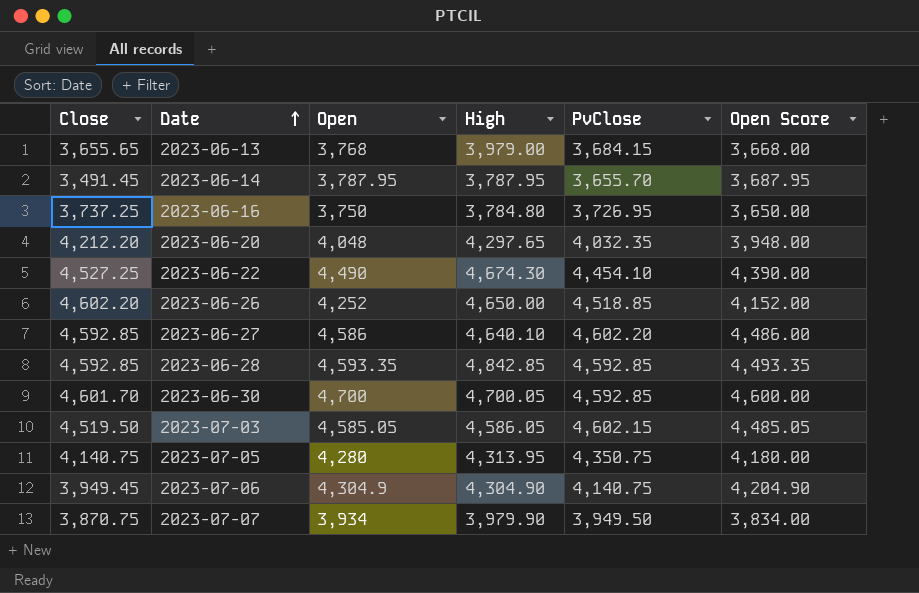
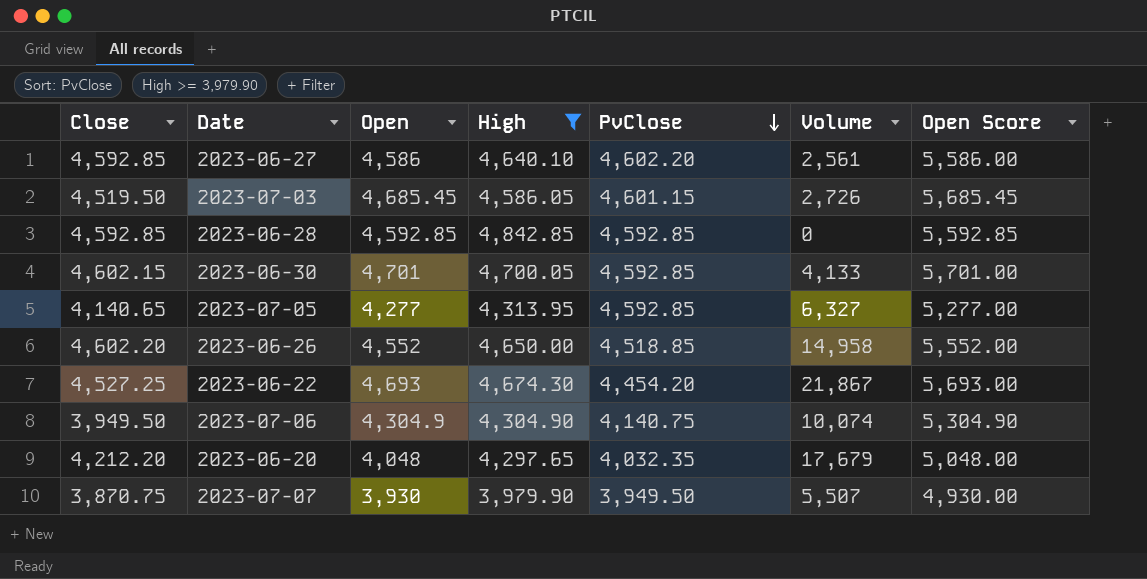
filter: none -> High >= 3,979.90
row order: Date ascending -> PvClose descending
column Volume | position: none -> 6
column Open Score | formula: [Open] - 100 -> [Open] + 1000
2023-07-03 | Open: 4,585.05 -> 4,685.45
2023-07-03 | PvClose: 4,602.15 -> 4,601.15
2023-06-28 | Open: 4,593.35 -> 4,592.85
2023-06-30 | Close: 4,601.70 -> 4,602.15
2023-06-30 | Open: 4,700 -> 4,701
2023-07-05 | Close: 4,140.75 -> 4,140.65
2023-07-05 | Open: 4,280 -> 4,277
2023-07-05 | PvClose: 4,350.75 -> 4,592.85
2023-06-26 | Open: 4,252 -> 4,552
2023-06-22 | Open: 4,490 -> 4,693
2023-06-22 | PvClose: 4,454.10 -> 4,454.20
2023-07-06 | Close: 3,949.45 -> 3,949.50
2023-07-07 | Open: 3,934 -> 3,930

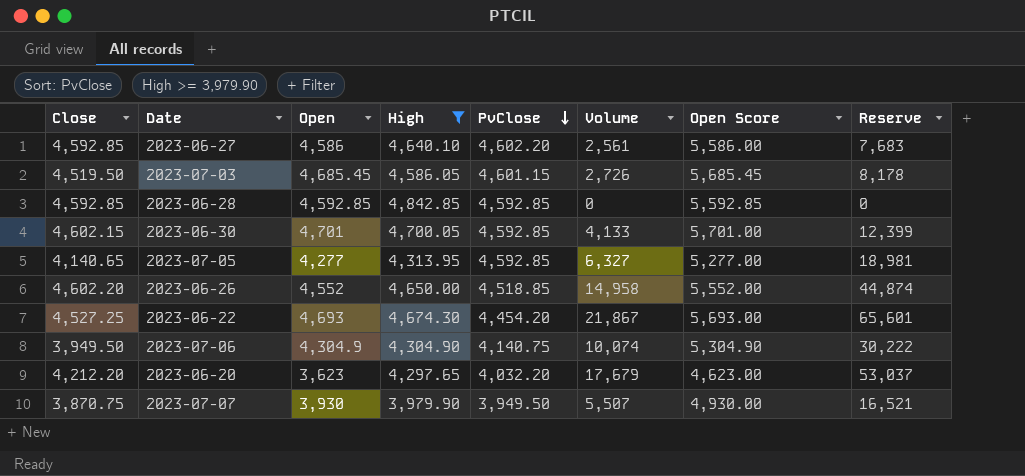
column Reserve | formula: none -> [Volume] * 3
2023-06-20 | Open: 4,048 -> 3,623
2023-06-20 | PvClose: 4,032.35 -> 4,032.20
2023-06-20 | Open Score: 5,048.00 -> 4,623.00

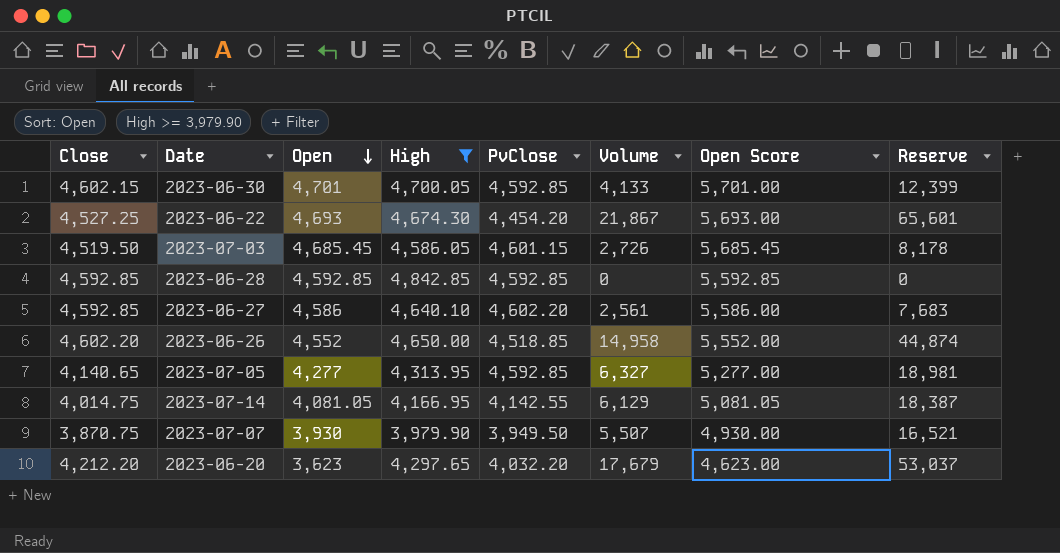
row order: PvClose descending -> Open descending
row 2023-07-06: 3,949.50 | 4,304.9 | 4,304.90 | 4,140.75 | 10,074 | 5,304.90 | 30,222 -> none
row 2023-07-14: none -> 4,014.75 | 4,081.05 | 4,166.95 | 4,142.55 | 6,129 | 5,081.05 | 18,387

